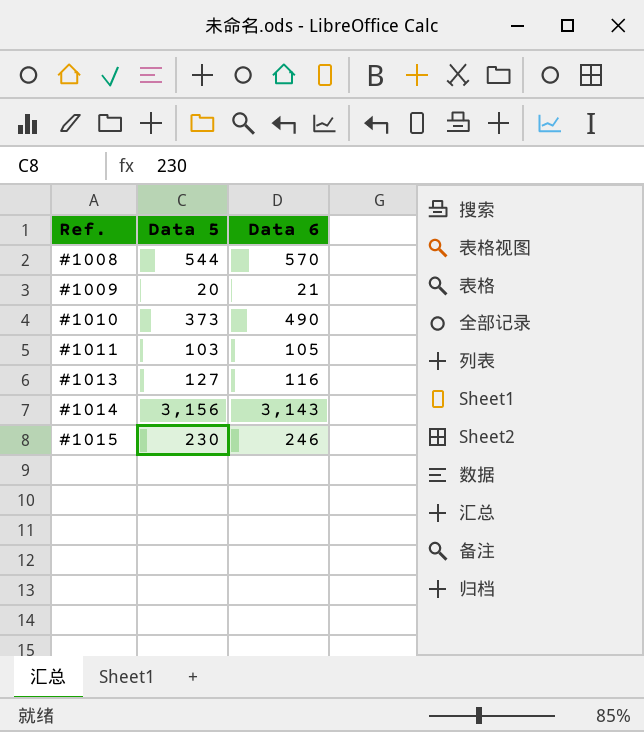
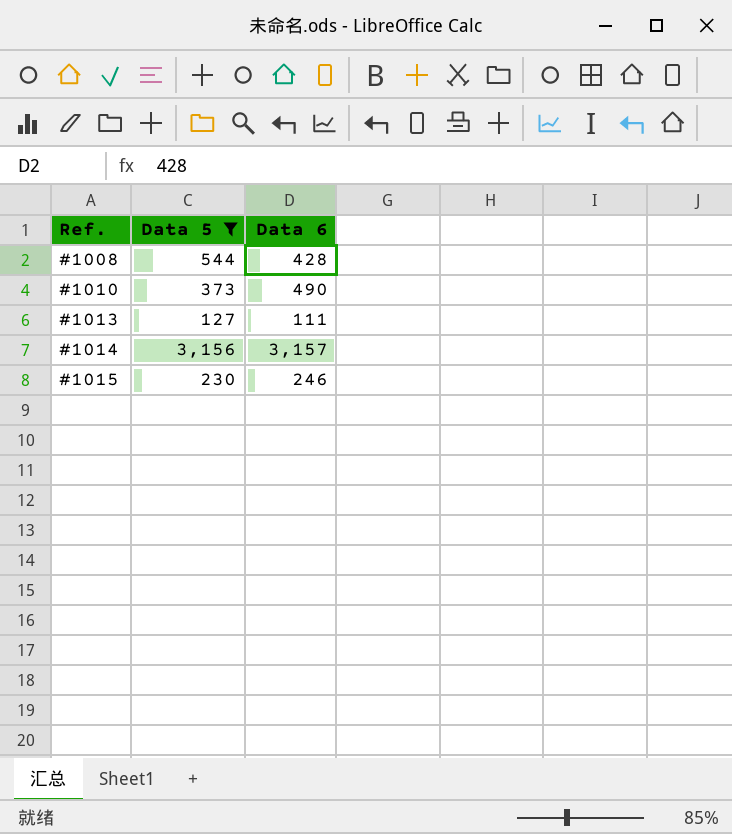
filter: none -> Data 5 >= 127
#1008 | Data 6: 570 -> 428
#1013 | Data 6: 116 -> 111
#1014 | Data 6: 3,143 -> 3,157

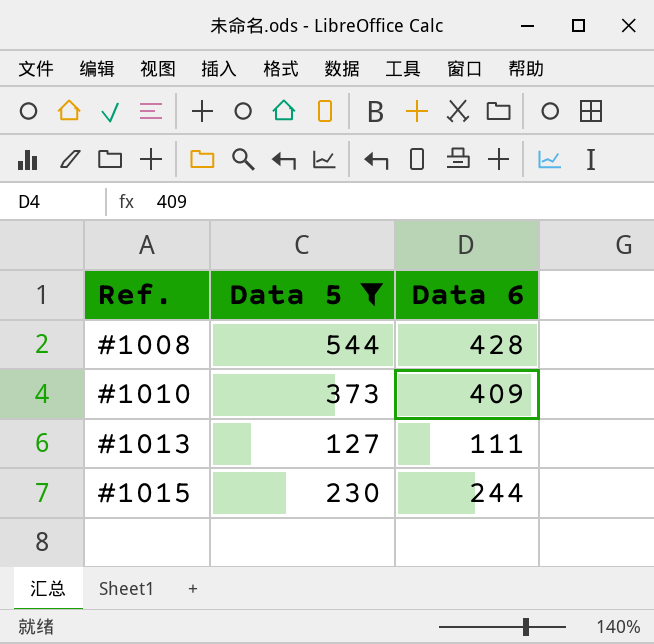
row #1014: 3,156 | 3,157 -> none
#1010 | Data 6: 490 -> 409
#1015 | Data 6: 246 -> 244

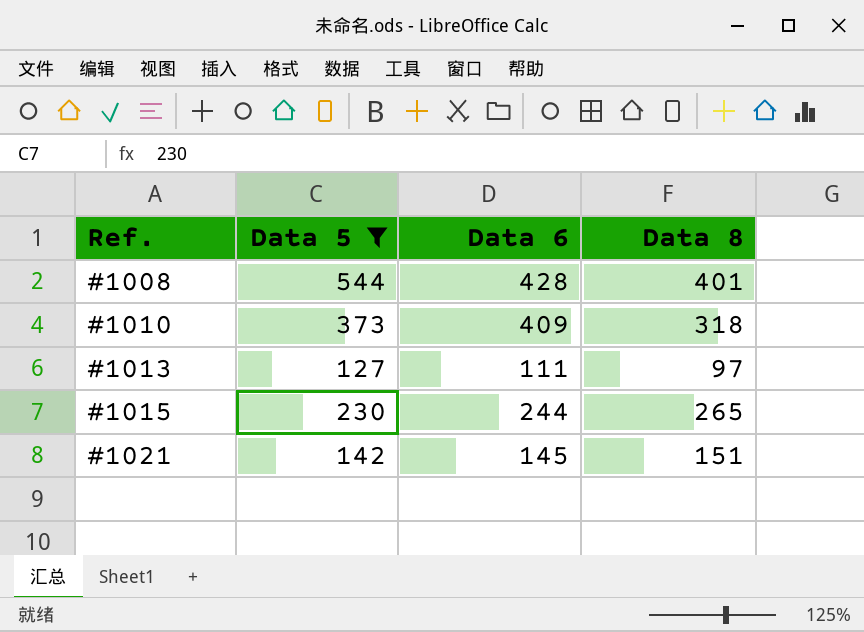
column Data 8 | position: none -> 4
row #1021: none -> 142 | 145 | 151

